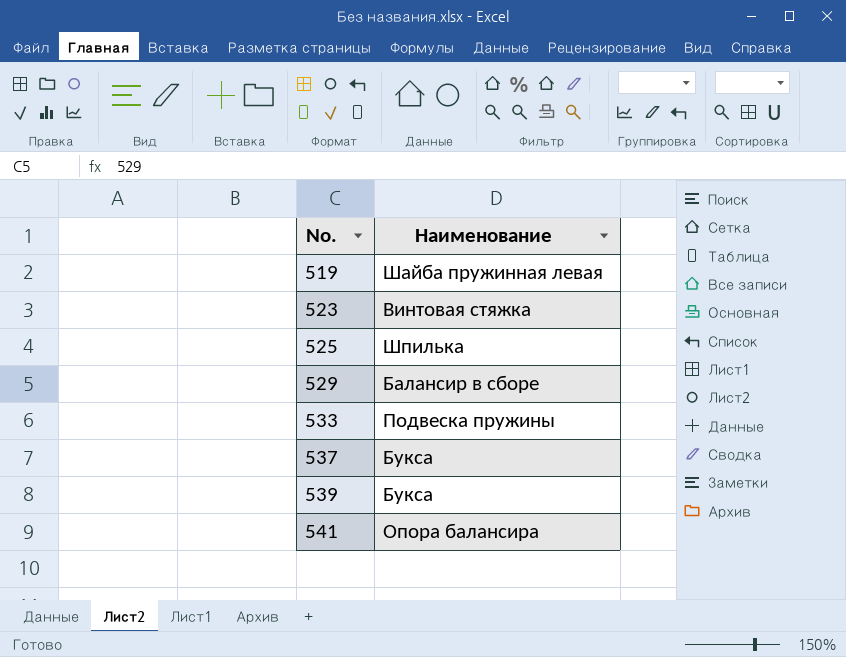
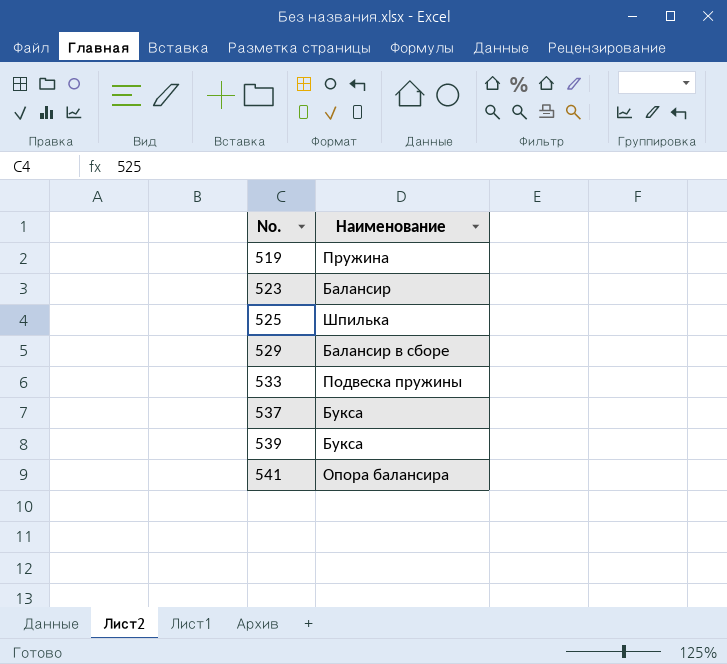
519 | Наименование: Шайба пружинная левая -> Пружина
523 | Наименование: Винтовая стяжка -> Балансир

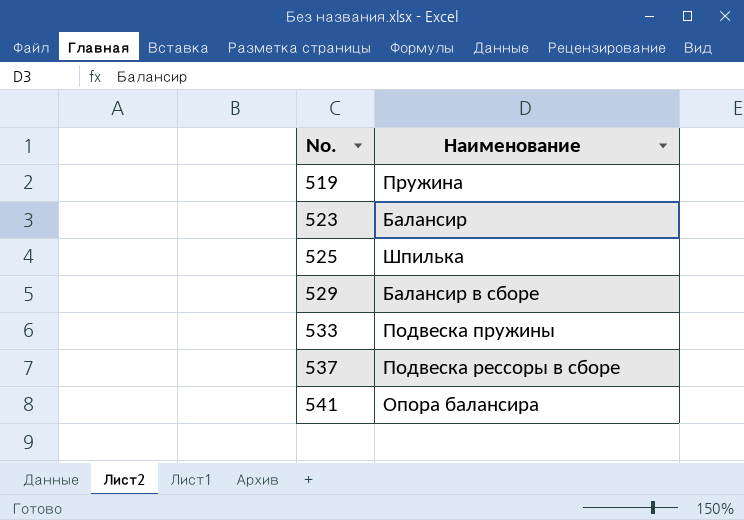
row 539: Букса -> none
537 | Наименование: Букса -> Подвеска рессоры в сборе

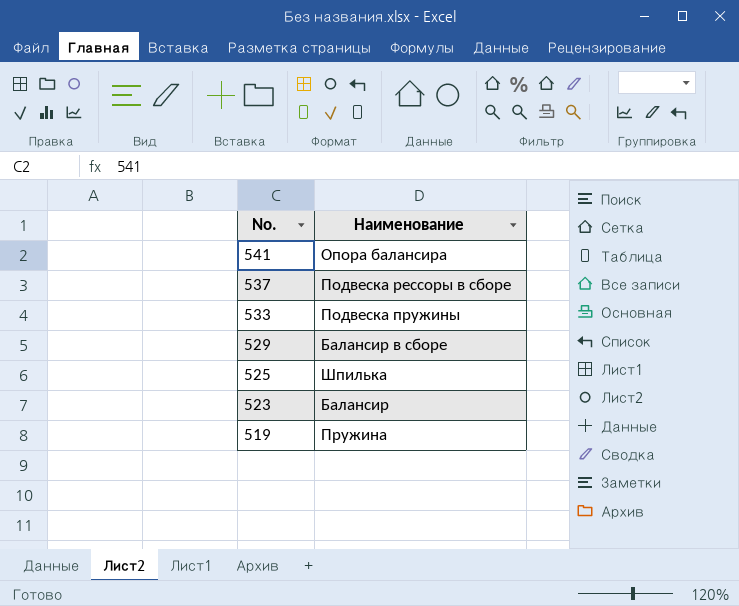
row order: No. ascending -> No. descending

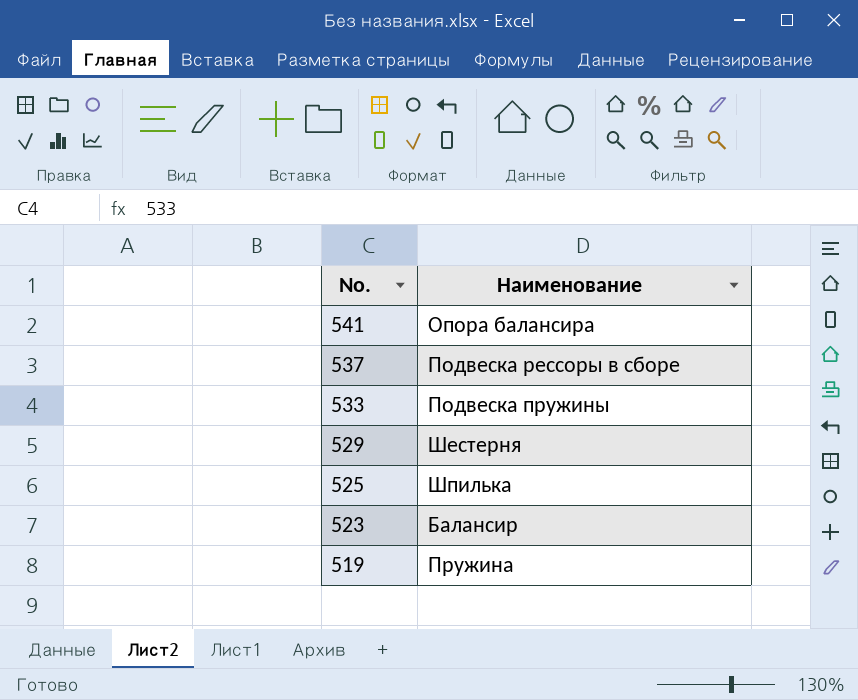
529 | Наименование: Балансир в сборе -> Шестерня

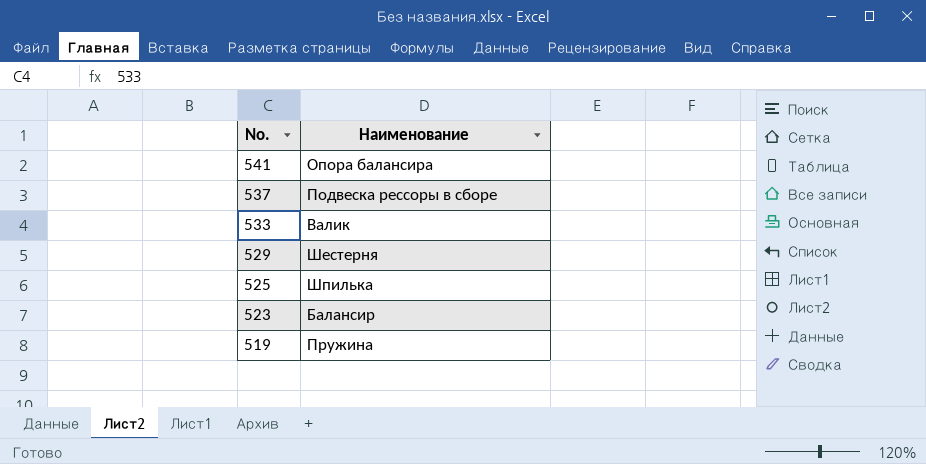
533 | Наименование: Подвеска пружины -> Валик

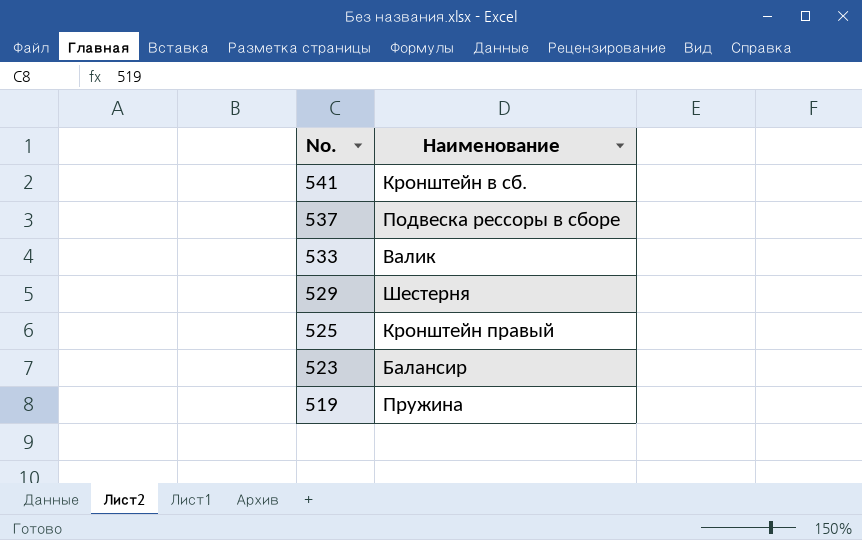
541 | Наименование: Опора балансира -> Кронштейн в сб.
525 | Наименование: Шпилька -> Кронштейн правый

